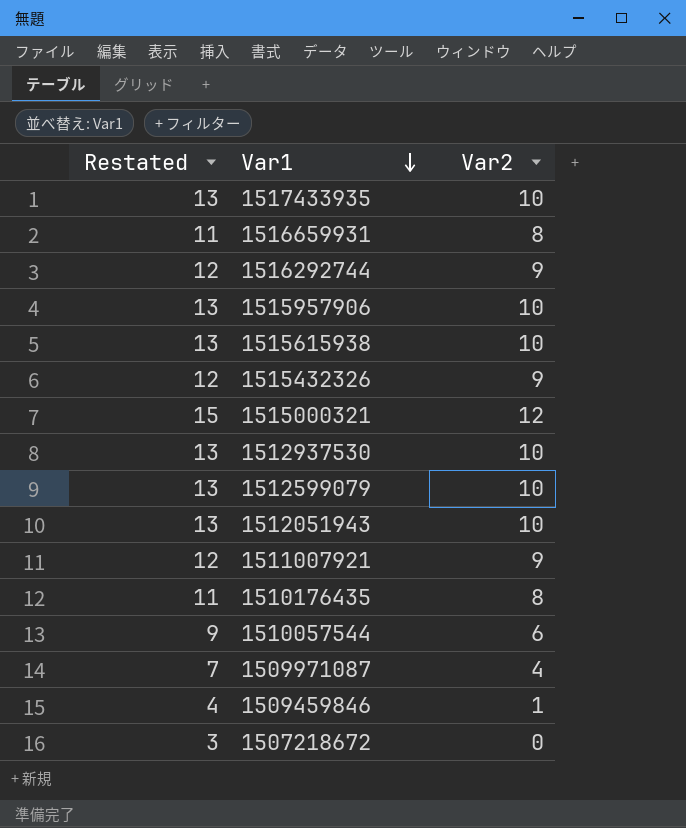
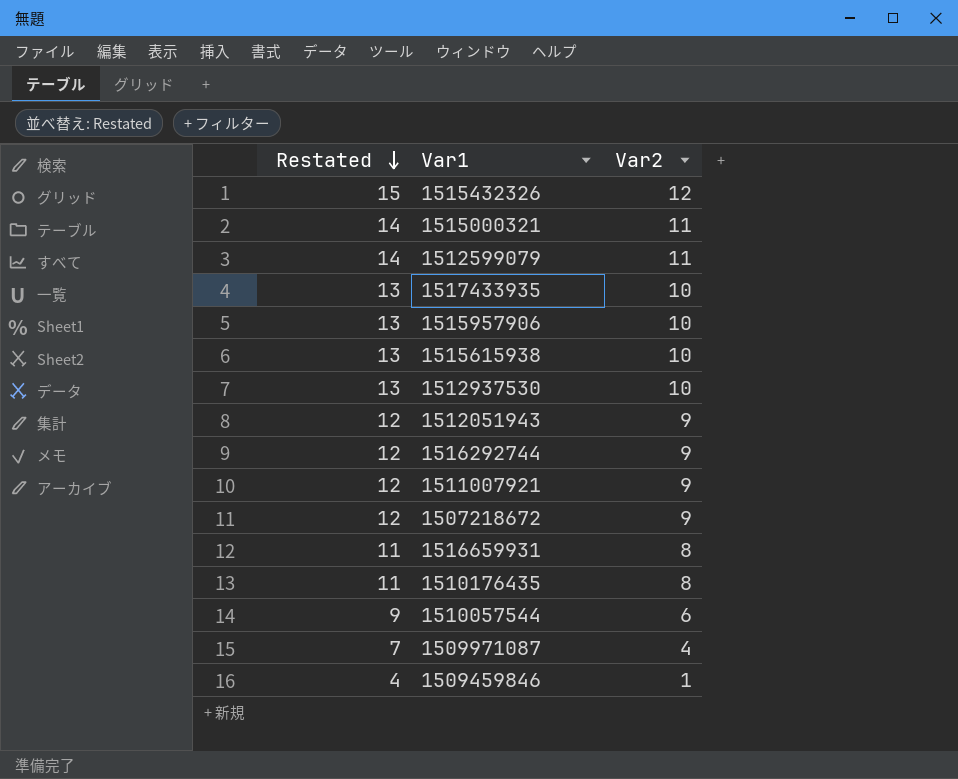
row order: Var1 descending -> Restated descending
1515432326 | Restated: 12 -> 15
1515432326 | Var2: 9 -> 12
1515000321 | Restated: 15 -> 14
1515000321 | Var2: 12 -> 11
1512599079 | Restated: 13 -> 14
1512599079 | Var2: 10 -> 11
1512051943 | Restated: 13 -> 12
1512051943 | Var2: 10 -> 9
1507218672 | Restated: 3 -> 12
1507218672 | Var2: 0 -> 9

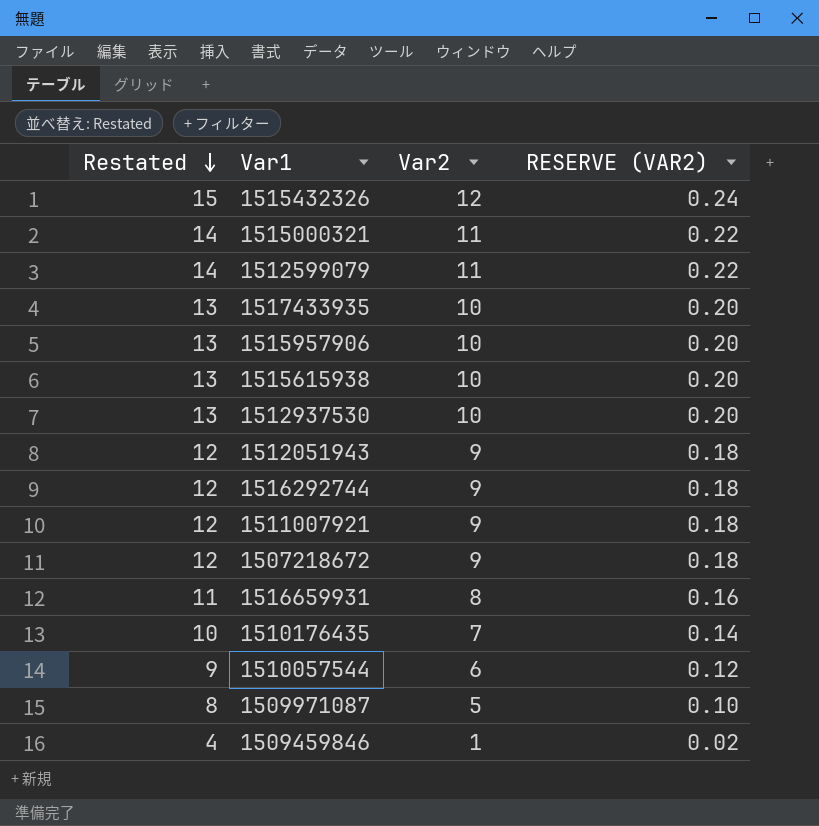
column RESERVE (VAR2) | formula: none -> [Var2] * 0.02
1510176435 | Restated: 11 -> 10
1510176435 | Var2: 8 -> 7
1509971087 | Restated: 7 -> 8
1509971087 | Var2: 4 -> 5

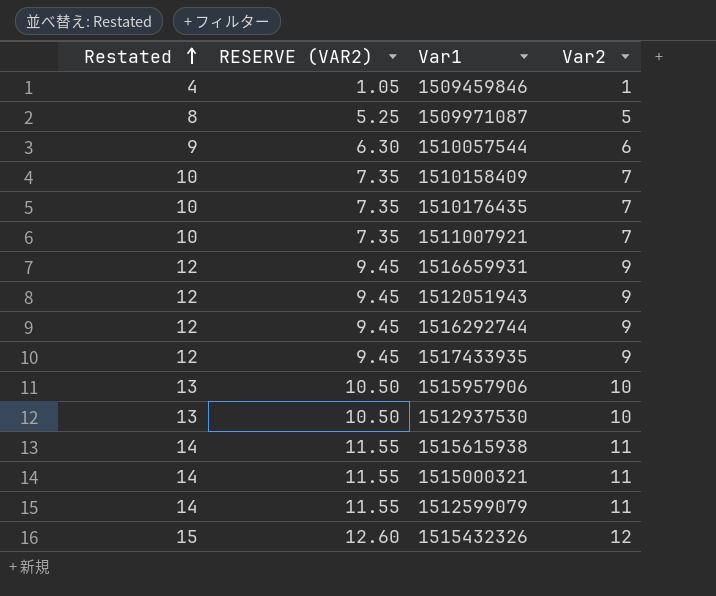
row order: Restated descending -> Restated ascending
column RESERVE (VAR2) | formula: [Var2] * 0.02 -> [Var2] * 1.05
column RESERVE (VAR2) | position: 4 -> 2
row 1507218672: 12 | 9 | 0.18 -> none
row 1510158409: none -> 10 | 7.35 | 7
1511007921 | Restated: 12 -> 10
1511007921 | Var2: 9 -> 7
1516659931 | Restated: 11 -> 12
1516659931 | Var2: 8 -> 9
1517433935 | Restated: 13 -> 12
1517433935 | Var2: 10 -> 9
1515615938 | Restated: 13 -> 14
1515615938 | Var2: 10 -> 11

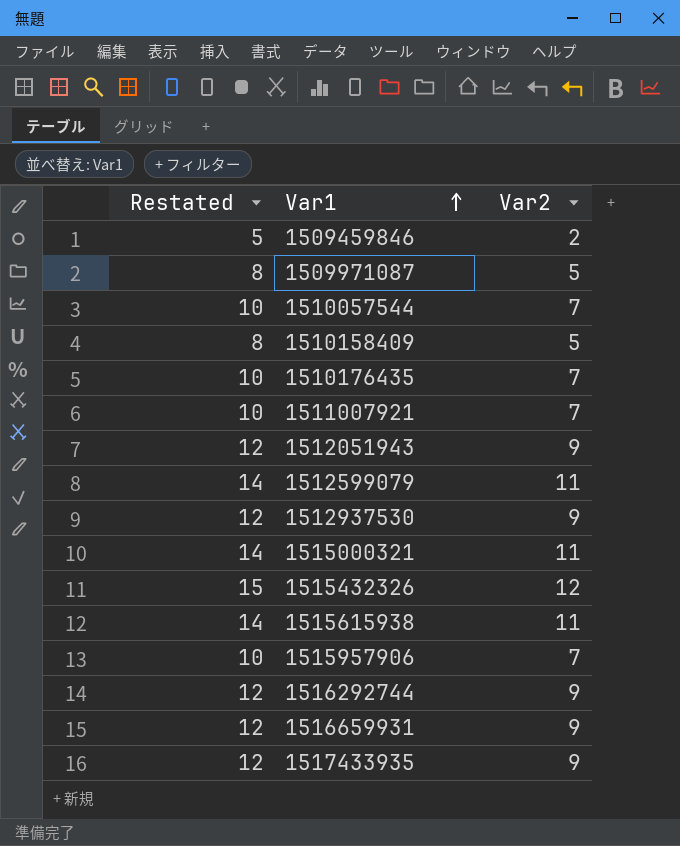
row order: Restated ascending -> Var1 ascending
column RESERVE (VAR2) | formula: [Var2] * 1.05 -> none
1509459846 | Restated: 4 -> 5
1509459846 | Var2: 1 -> 2
1510057544 | Restated: 9 -> 10
1510057544 | Var2: 6 -> 7
1510158409 | Restated: 10 -> 8
1510158409 | Var2: 7 -> 5
1512937530 | Restated: 13 -> 12
1512937530 | Var2: 10 -> 9
1515957906 | Restated: 13 -> 10
1515957906 | Var2: 10 -> 7

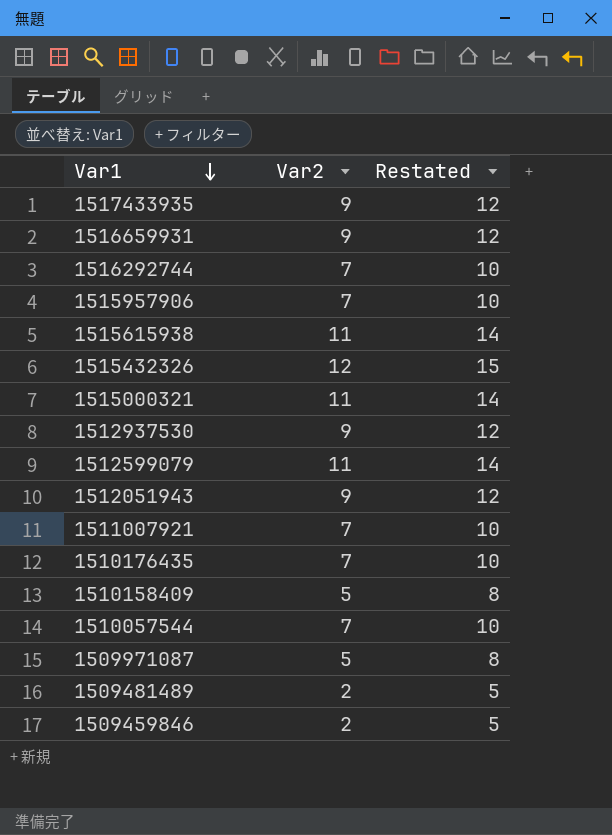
row order: Var1 ascending -> Var1 descending
column Restated | position: 1 -> 3
1516292744 | Var2: 9 -> 7
1516292744 | Restated: 12 -> 10
row 1509481489: none -> 2 | 5

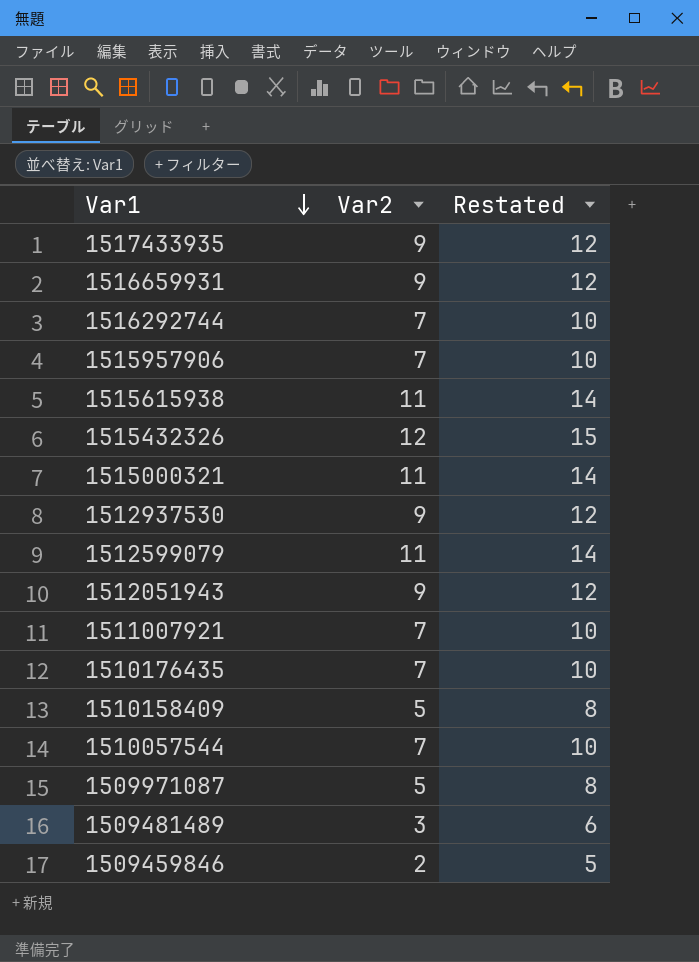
1509481489 | Var2: 2 -> 3
1509481489 | Restated: 5 -> 6

